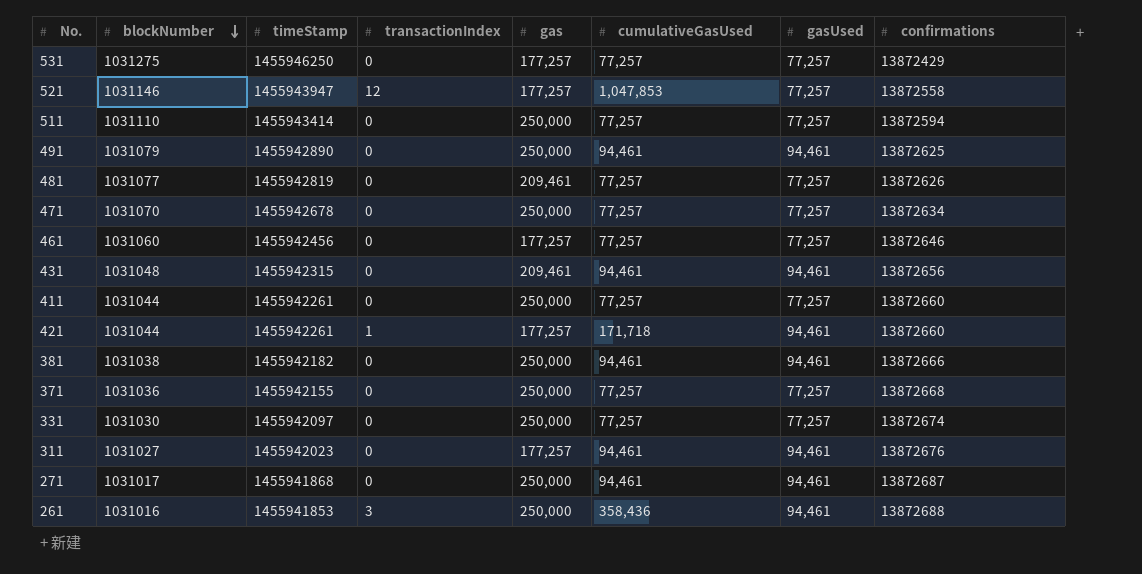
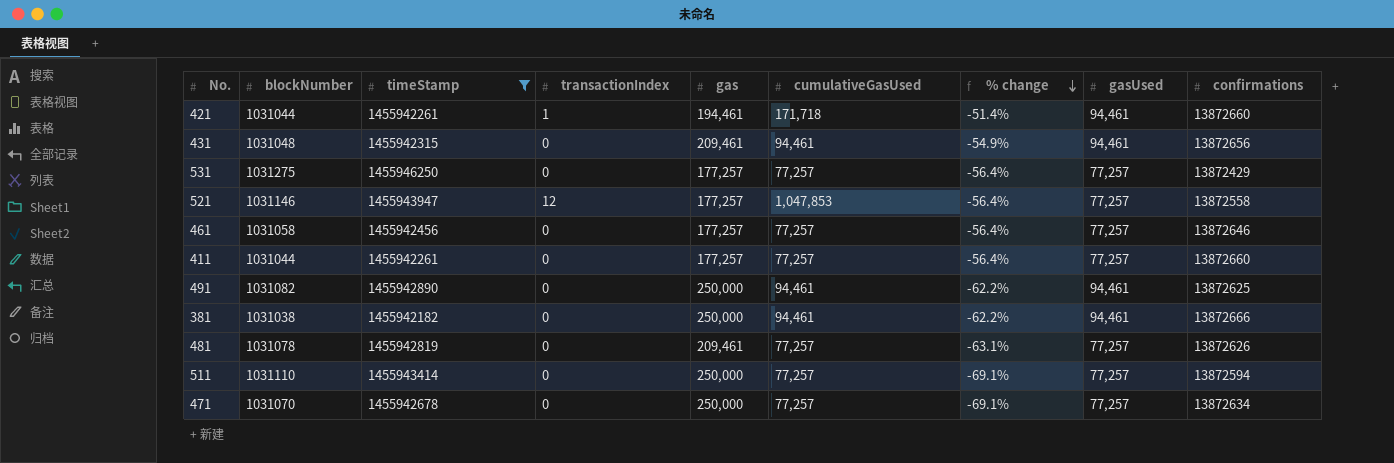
filter: none -> timeStamp >= 1455942182
row order: blockNumber descending -> % change descending
column % change | formula: none -> ([gasUsed] - [gas]) / [gas]
421 | gas: 177,257 -> 194,461
461 | blockNumber: 1031060 -> 1031058
411 | gas: 250,000 -> 177,257
491 | blockNumber: 1031079 -> 1031082
481 | blockNumber: 1031077 -> 1031078

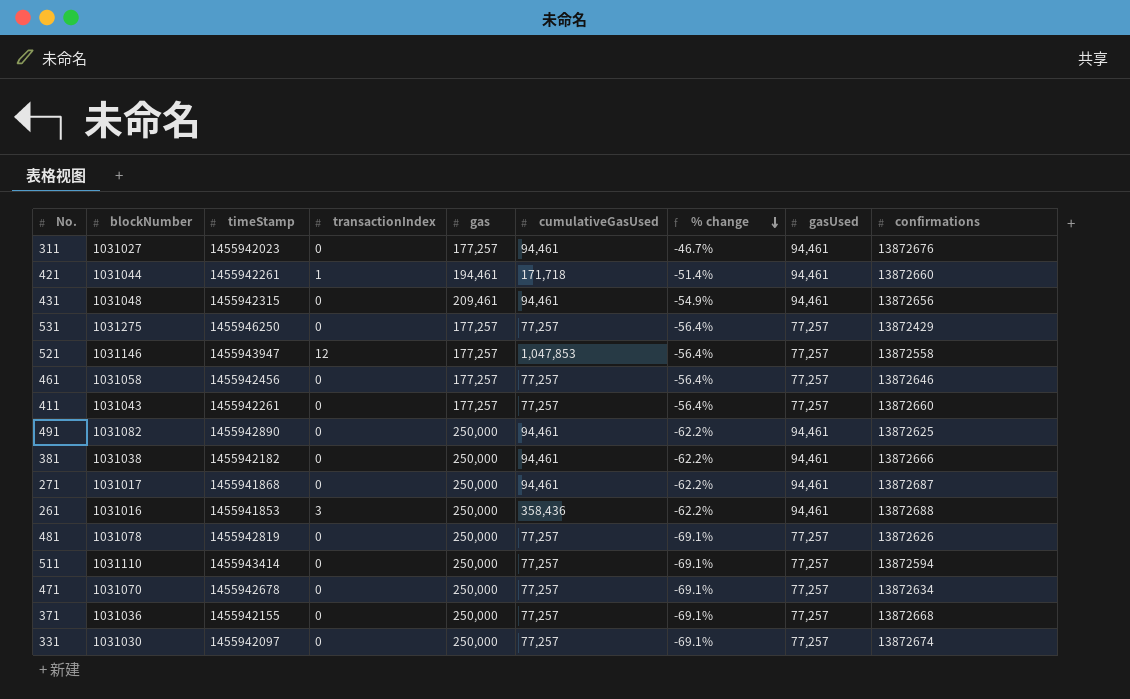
filter: timeStamp >= 1455942182 -> none
411 | blockNumber: 1031044 -> 1031043
481 | gas: 209,461 -> 250,000
481 | % change: -63.1% -> -69.1%

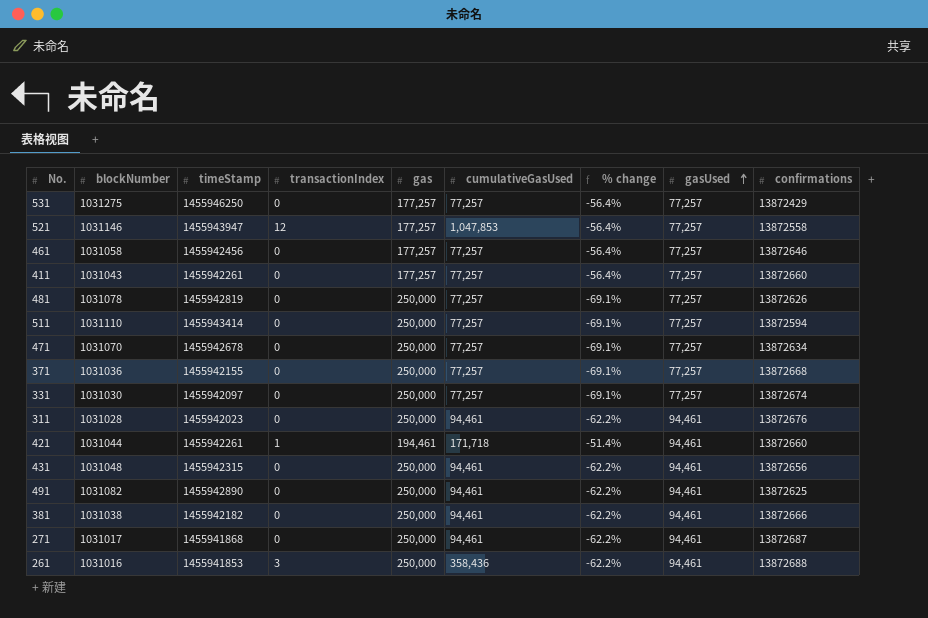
row order: % change descending -> gasUsed ascending
311 | blockNumber: 1031027 -> 1031028
311 | gas: 177,257 -> 250,000
311 | % change: -46.7% -> -62.2%
431 | gas: 209,461 -> 250,000
431 | % change: -54.9% -> -62.2%

